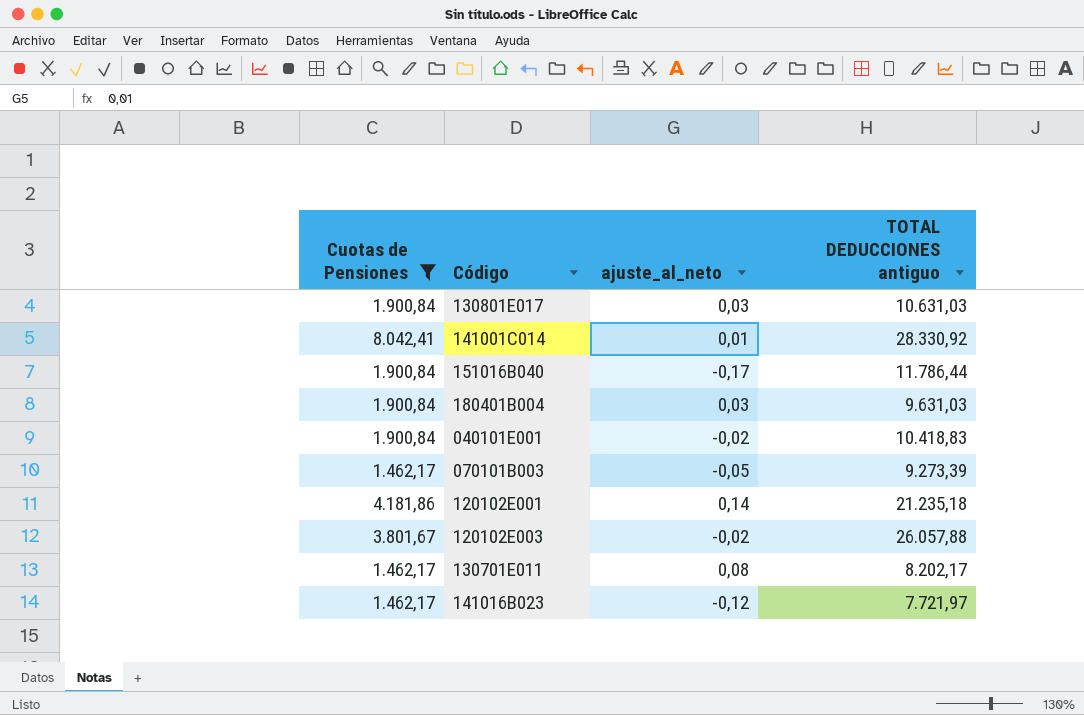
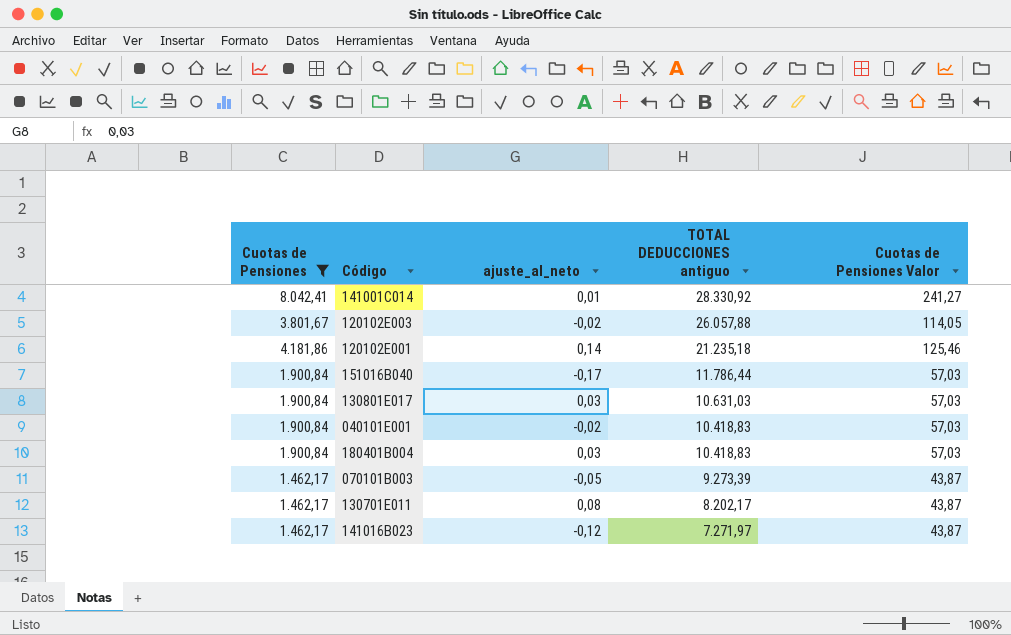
row order: none -> TOTAL DEDUCCIONES antiguo descending
column Cuotas de Pensiones Valor | formula: none -> [Cuotas de Pensiones] * 0,03
180401B004 | TOTAL DEDUCCIONES antiguo: 9.631,03 -> 10.418,83
141016B023 | TOTAL DEDUCCIONES antiguo: 7.721,97 -> 7.271,97

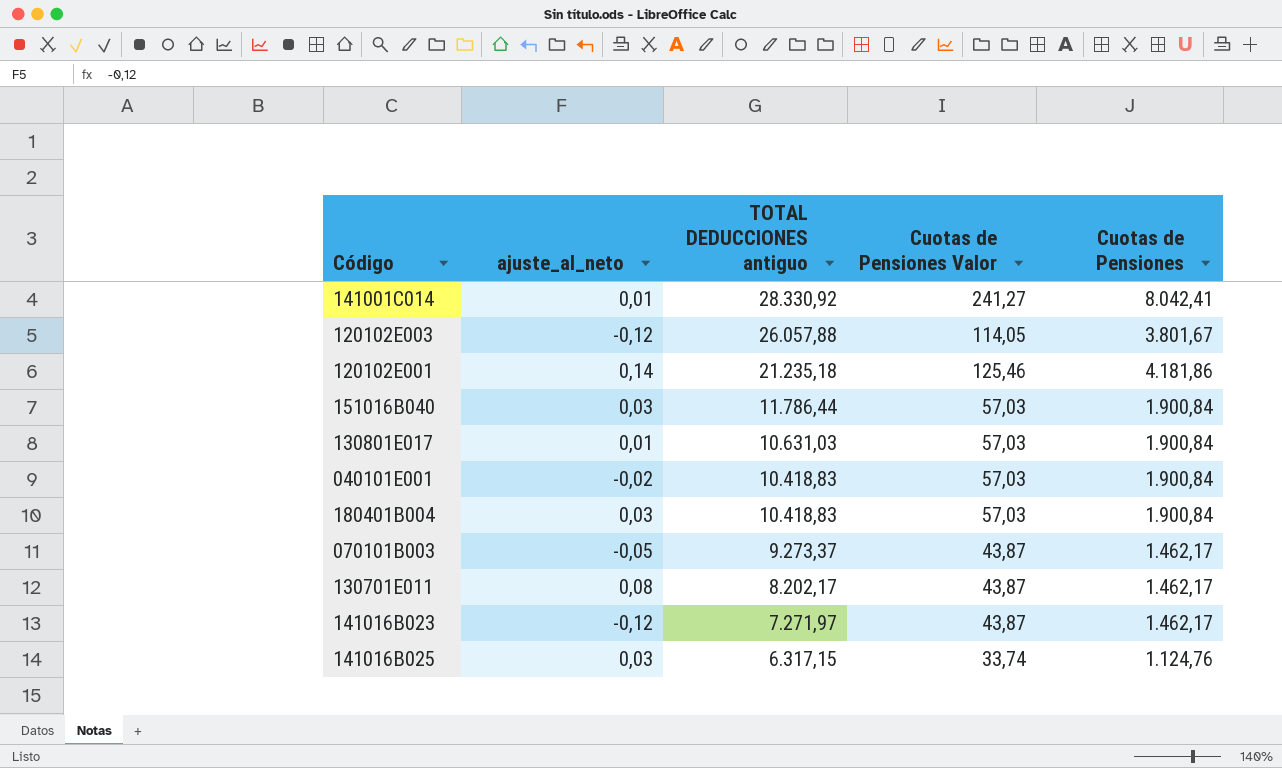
filter: Cuotas de Pensiones != 1.124,76 -> none
column Cuotas de Pensiones | position: 1 -> 5
120102E003 | ajuste_al_neto: -0,02 -> -0,12
151016B040 | ajuste_al_neto: -0,17 -> 0,03
130801E017 | ajuste_al_neto: 0,03 -> 0,01
070101B003 | TOTAL DEDUCCIONES antiguo: 9.273,39 -> 9.273,37

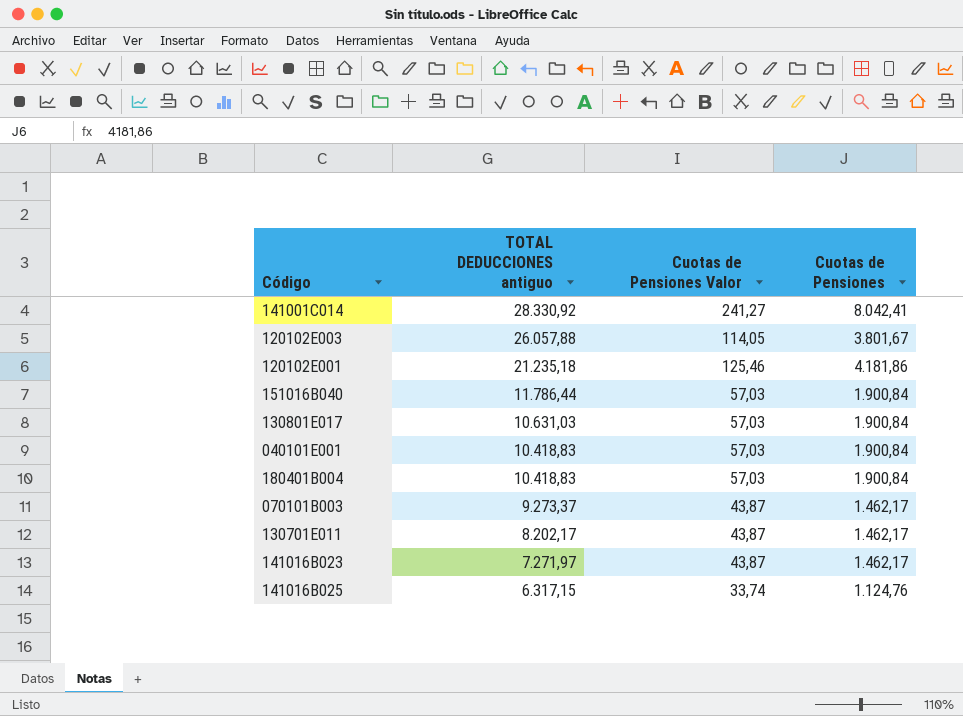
column ajuste_al_neto | position: 2 -> none

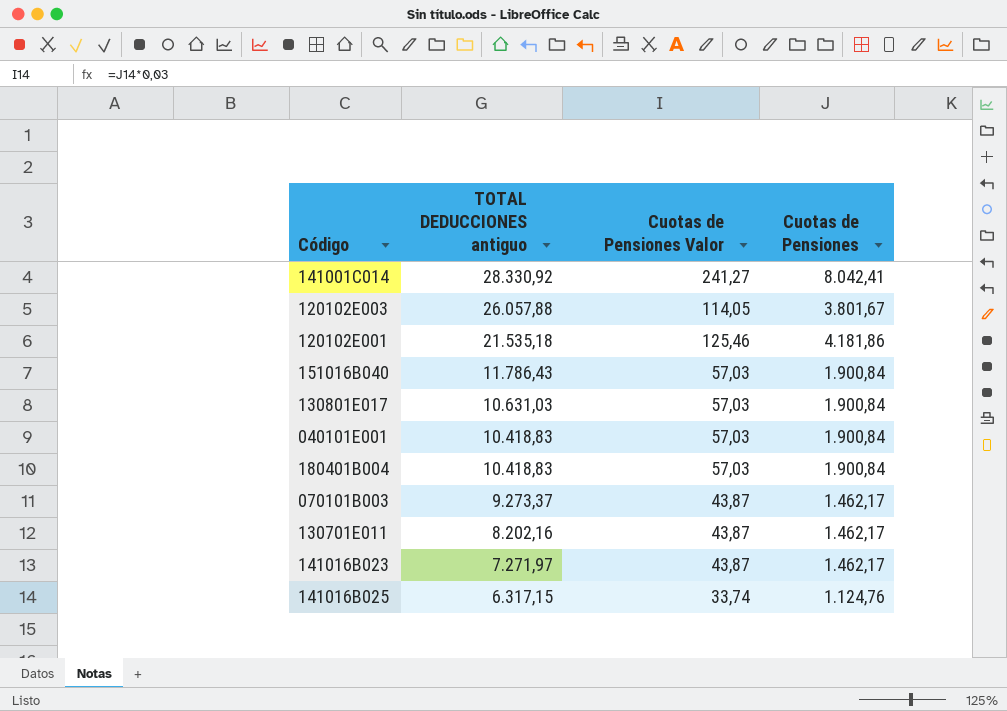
120102E001 | TOTAL DEDUCCIONES antiguo: 21.235,18 -> 21.535,18
151016B040 | TOTAL DEDUCCIONES antiguo: 11.786,44 -> 11.786,43
130701E011 | TOTAL DEDUCCIONES antiguo: 8.202,17 -> 8.202,16

